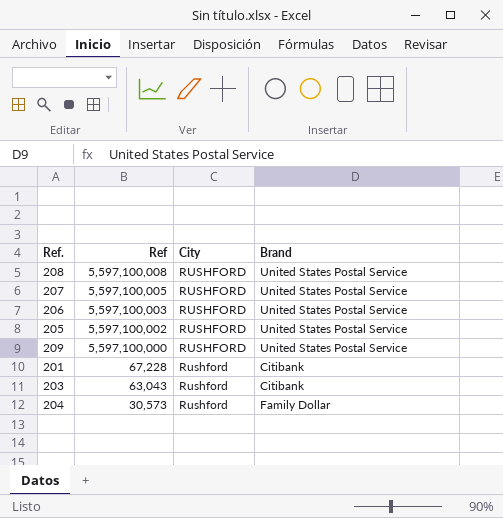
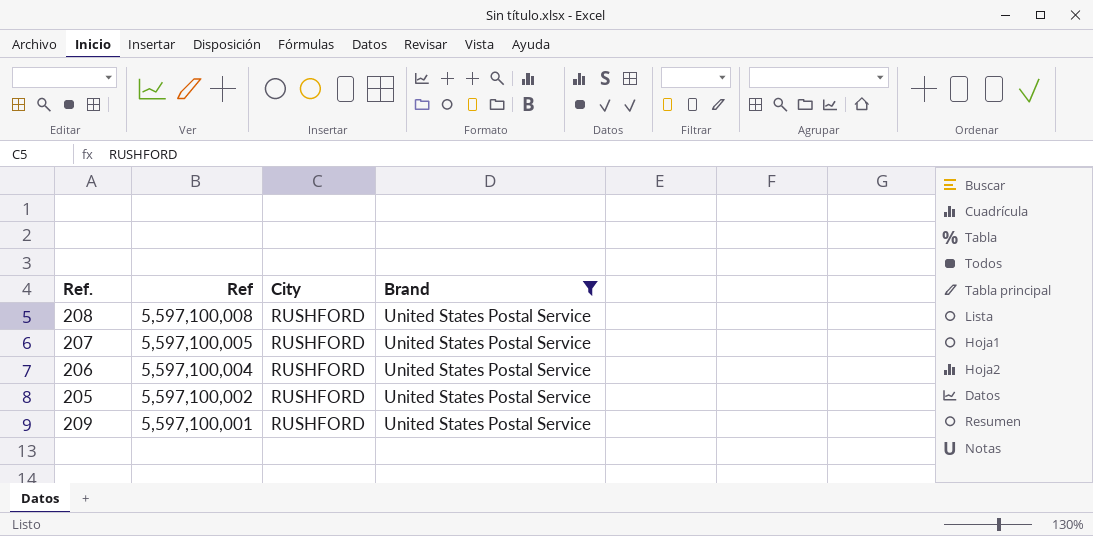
filter: none -> Brand = United States Postal Service
206 | Ref: 5,597,100,003 -> 5,597,100,004
209 | Ref: 5,597,100,000 -> 5,597,100,001

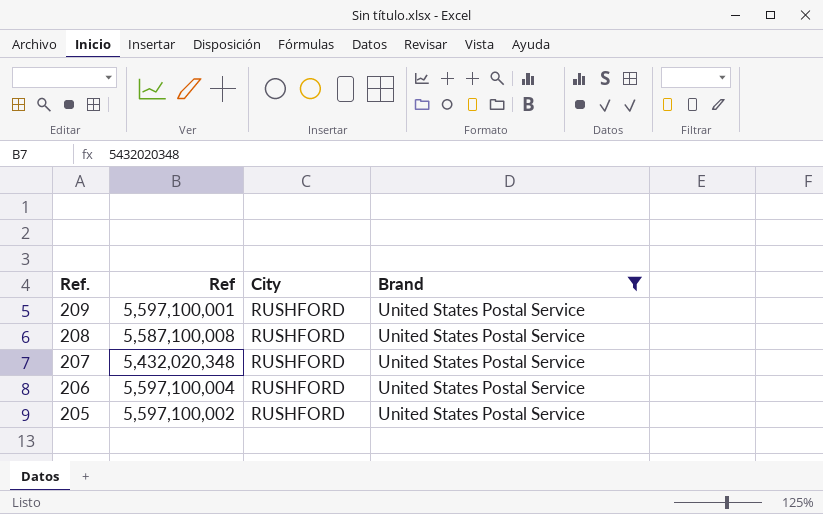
row order: Ref descending -> Ref. descending
208 | Ref: 5,597,100,008 -> 5,587,100,008
207 | Ref: 5,597,100,005 -> 5,432,020,348

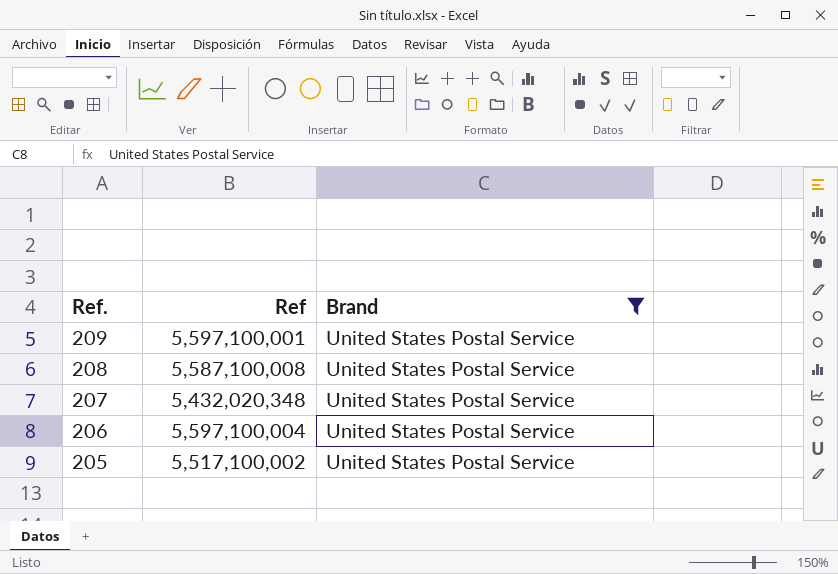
column City | position: 3 -> none
205 | Ref: 5,597,100,002 -> 5,517,100,002

